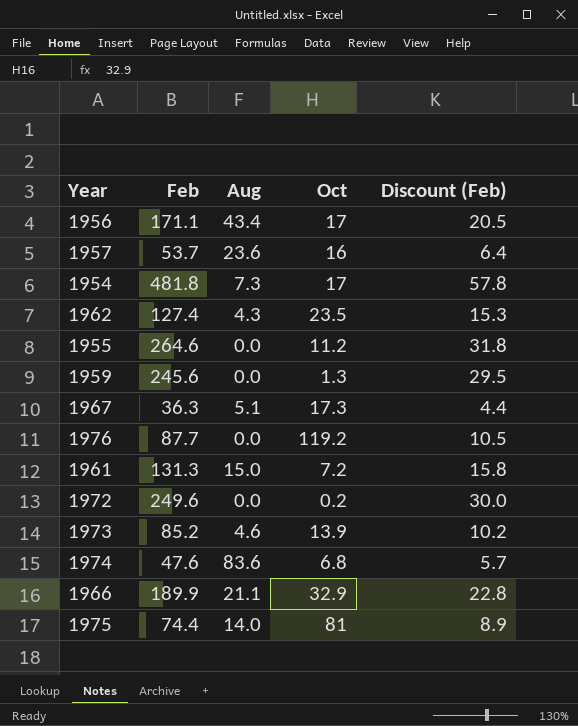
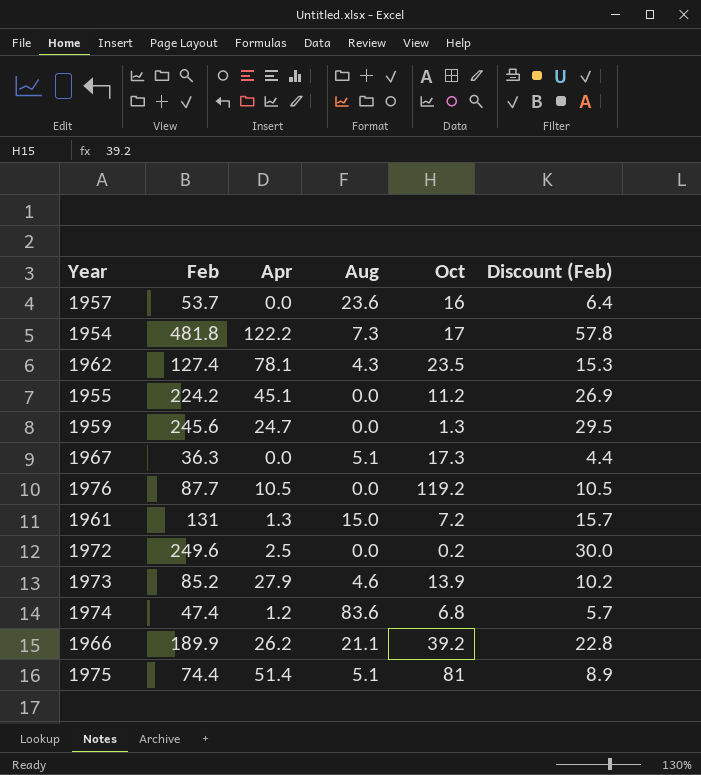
column Apr | position: none -> 3
row 1956: 171.1 | 43.4 | 17 | 20.5 -> none
1955 | Feb: 264.6 -> 224.2
1955 | Discount (Feb): 31.8 -> 26.9
1961 | Feb: 131.3 -> 131
1961 | Discount (Feb): 15.8 -> 15.7
1974 | Feb: 47.6 -> 47.4
1966 | Oct: 32.9 -> 39.2
1975 | Aug: 14.0 -> 5.1

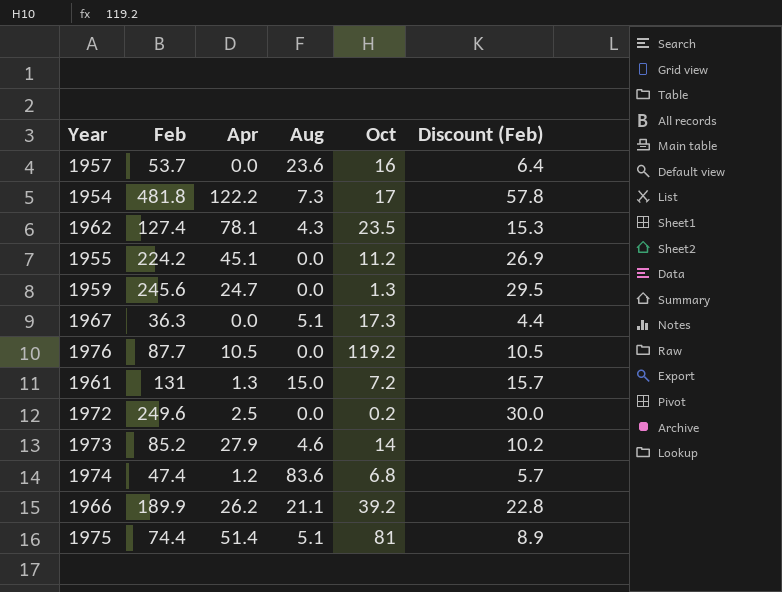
1973 | Oct: 13.9 -> 14

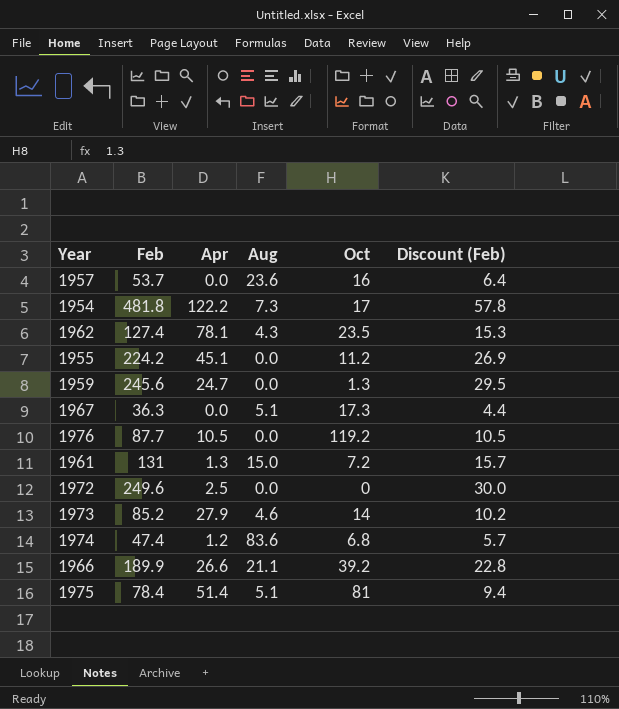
1972 | Oct: 0.2 -> 0
1966 | Apr: 26.2 -> 26.6
1975 | Feb: 74.4 -> 78.4
1975 | Discount (Feb): 8.9 -> 9.4

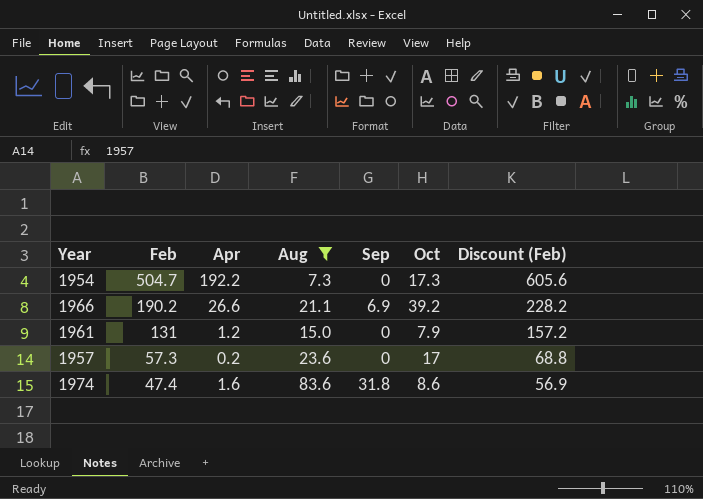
filter: none -> Aug >= 7.3
row order: none -> Feb descending
column Sep | position: none -> 5
column Discount (Feb) | formula: [Feb] * 0.12 -> [Feb] * 1.2
1954 | Feb: 481.8 -> 504.7
1954 | Apr: 122.2 -> 192.2
1954 | Oct: 17 -> 17.3
1966 | Feb: 189.9 -> 190.2
1961 | Apr: 1.3 -> 1.2
1961 | Oct: 7.2 -> 7.9
1957 | Feb: 53.7 -> 57.3
1957 | Apr: 0.0 -> 0.2
1957 | Oct: 16 -> 17
1974 | Apr: 1.2 -> 1.6
1974 | Oct: 6.8 -> 8.6

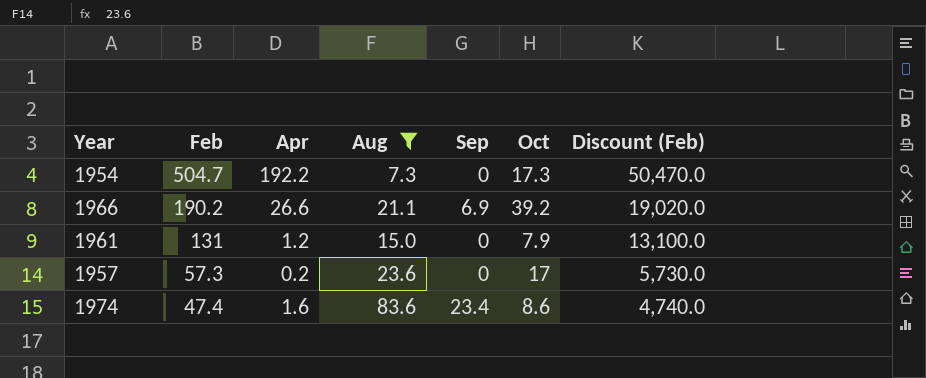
column Discount (Feb) | formula: [Feb] * 1.2 -> [Feb] * 100
1974 | Sep: 31.8 -> 23.4

